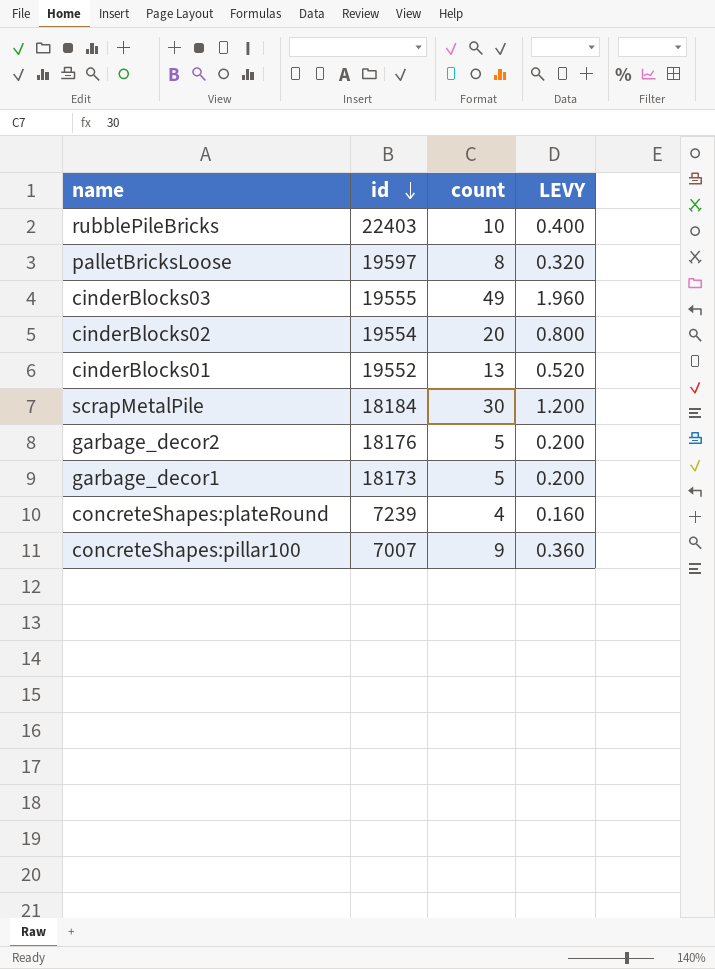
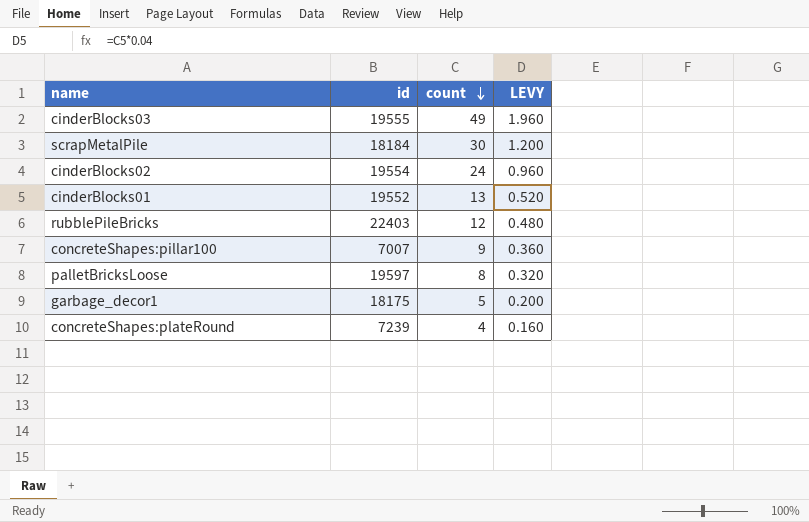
row order: id descending -> count descending
row garbage_decor2: 18176 | 5 | 0.200 -> none
cinderBlocks02 | count: 20 -> 24
cinderBlocks02 | LEVY: 0.800 -> 0.960
rubblePileBricks | count: 10 -> 12
rubblePileBricks | LEVY: 0.400 -> 0.480
garbage_decor1 | id: 18173 -> 18175

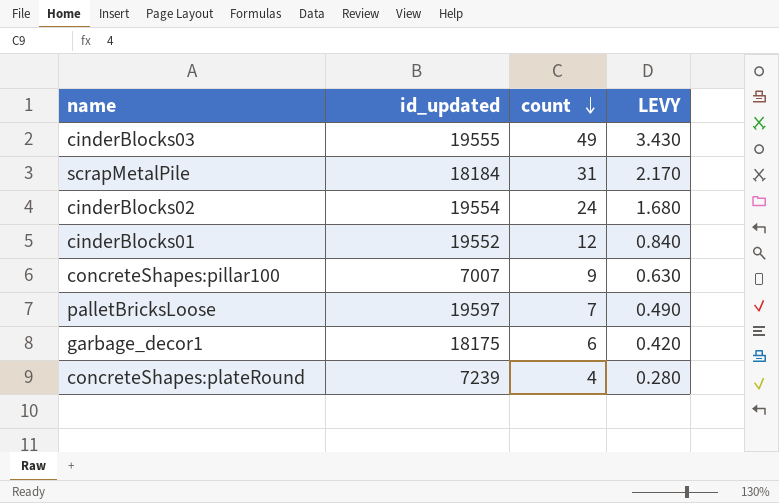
column name: id -> id_updated
column LEVY | formula: [count] * 0.04 -> [count] * 0.07
row rubblePileBricks: 22403 | 12 | 0.480 -> none
scrapMetalPile | count: 30 -> 31
cinderBlocks01 | count: 13 -> 12
palletBricksLoose | count: 8 -> 7
garbage_decor1 | count: 5 -> 6

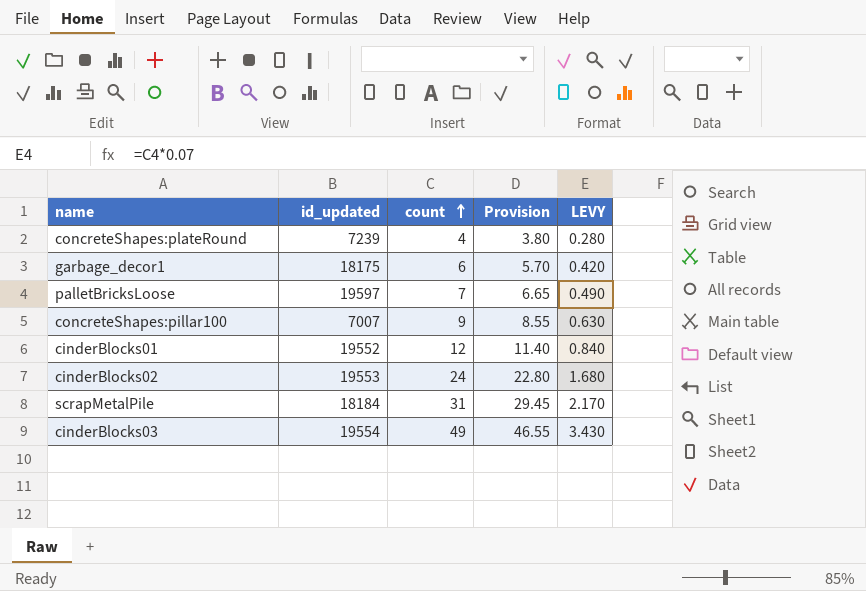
row order: count descending -> count ascending
column Provision | formula: none -> [count] * 0.95
cinderBlocks02 | id_updated: 19554 -> 19553
cinderBlocks03 | id_updated: 19555 -> 19554

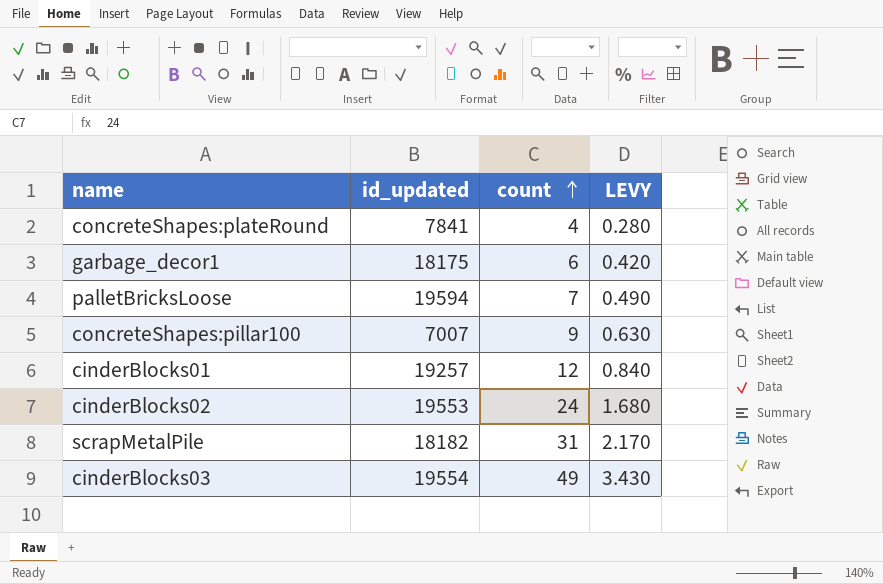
column Provision | formula: [count] * 0.95 -> none
concreteShapes:plateRound | id_updated: 7239 -> 7841
palletBricksLoose | id_updated: 19597 -> 19594
cinderBlocks01 | id_updated: 19552 -> 19257
scrapMetalPile | id_updated: 18184 -> 18182

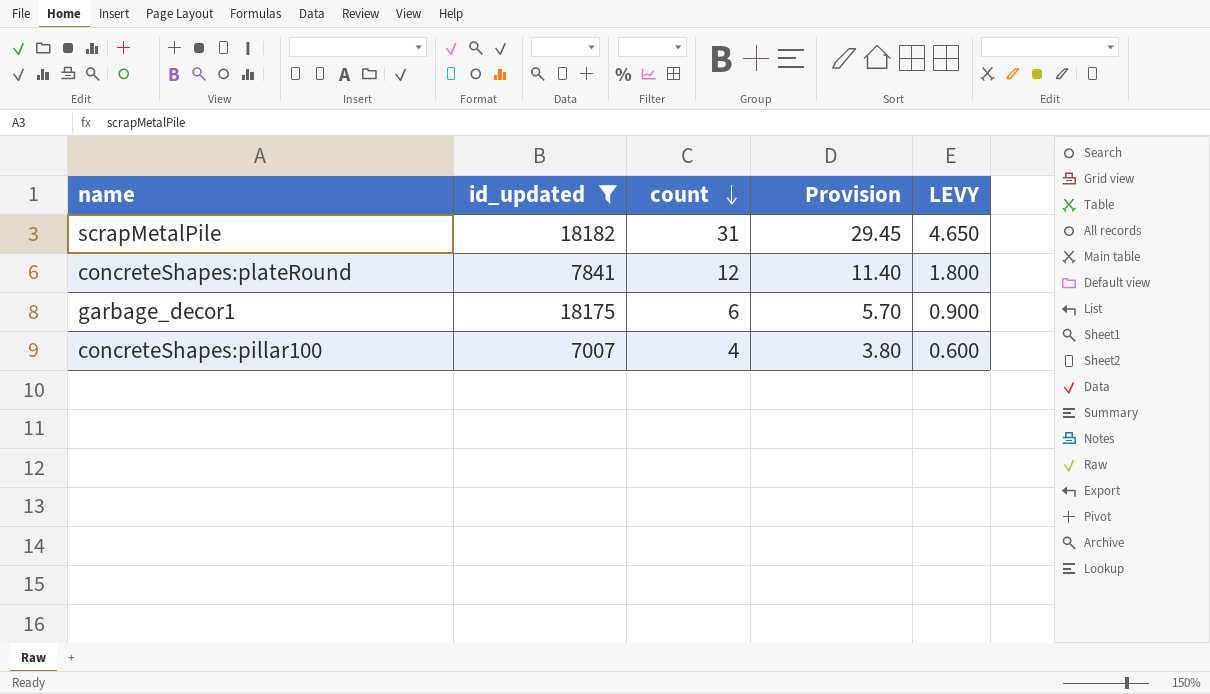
filter: none -> id_updated <= 18182
row order: count ascending -> count descending
column Provision | formula: none -> [count] * 0.95
column LEVY | formula: [count] * 0.07 -> [count] * 0.15
concreteShapes:plateRound | count: 4 -> 12
concreteShapes:pillar100 | count: 9 -> 4

